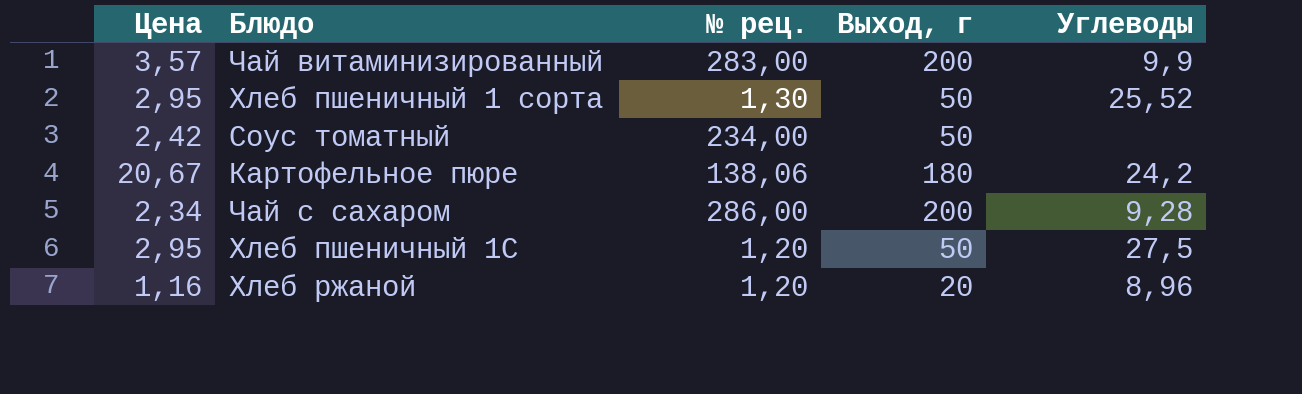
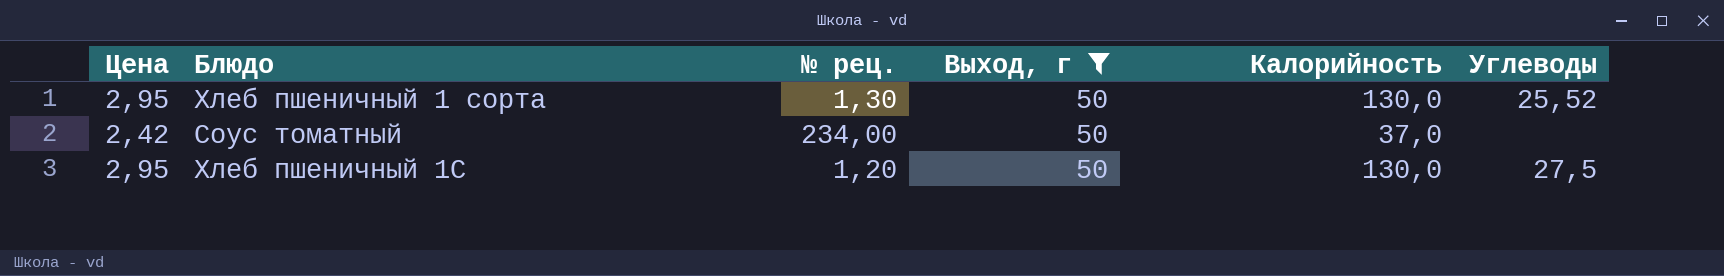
filter: none -> Выход, г = 50
column Калорийность | position: none -> 5

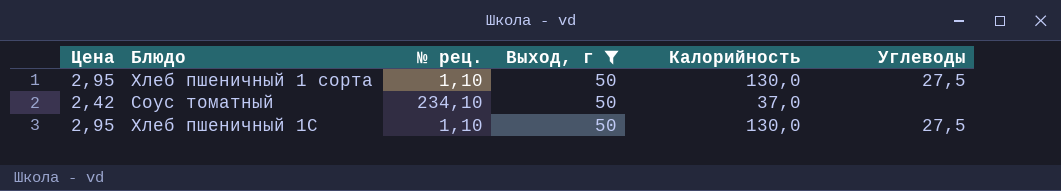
Хлеб пшеничный 1 сорта | № рец.: 1,30 -> 1,10
Хлеб пшеничный 1 сорта | Углеводы: 25,52 -> 27,5
Соус томатный | № рец.: 234,00 -> 234,10
Хлеб пшеничный 1С | № рец.: 1,20 -> 1,10

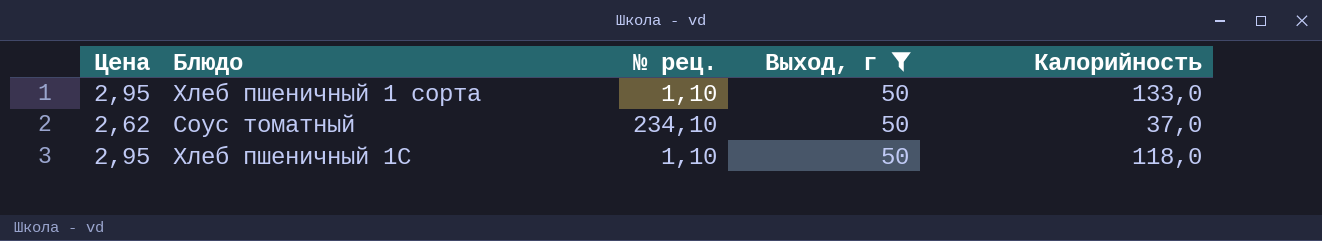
column Углеводы | position: 6 -> none
Хлеб пшеничный 1 сорта | Калорийность: 130,0 -> 133,0
Соус томатный | Цена: 2,42 -> 2,62
Хлеб пшеничный 1С | Калорийность: 130,0 -> 118,0

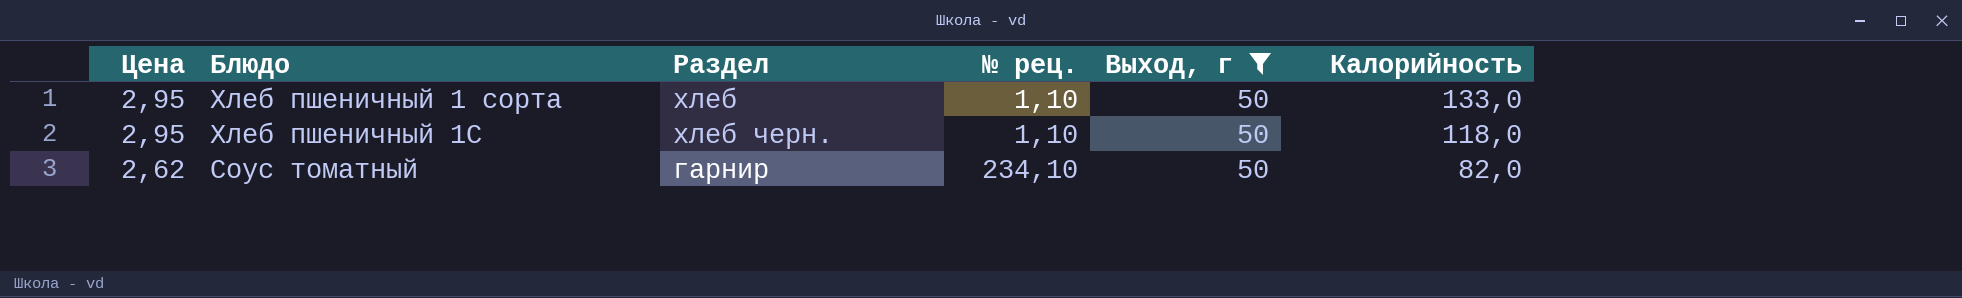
row order: none -> Цена descending
column Раздел | position: none -> 3
Соус томатный | Калорийность: 37,0 -> 82,0

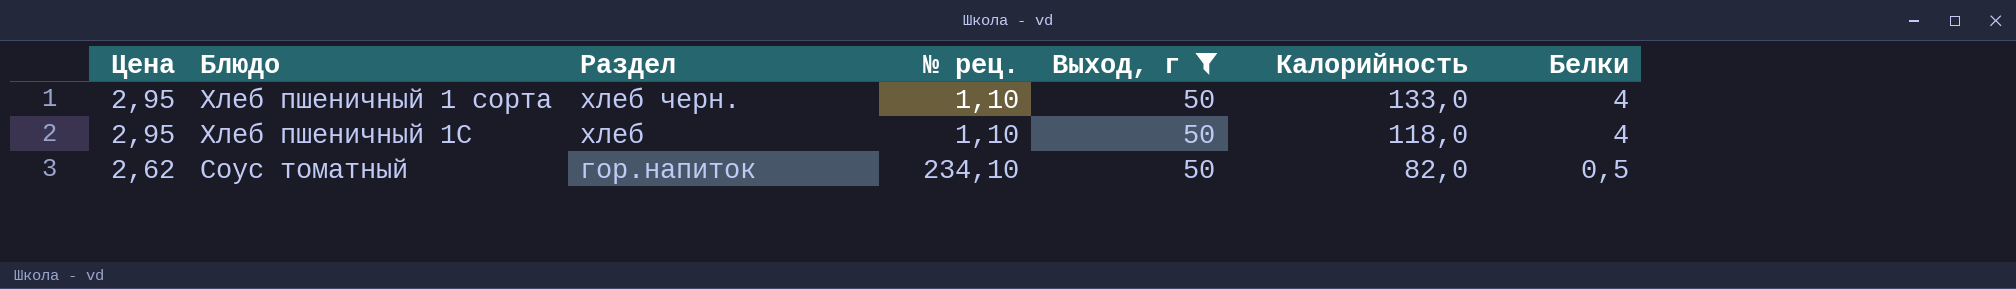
column Белки | position: none -> 7
Хлеб пшеничный 1 сорта | Раздел: хлеб -> хлеб черн.
Хлеб пшеничный 1С | Раздел: хлеб черн. -> хлеб
Соус томатный | Раздел: гарнир -> гор.напиток

